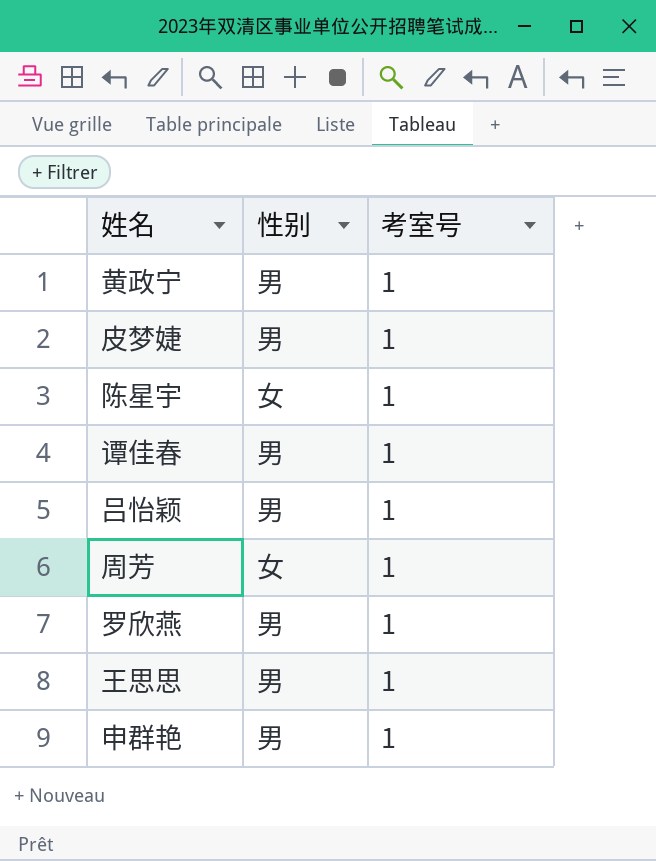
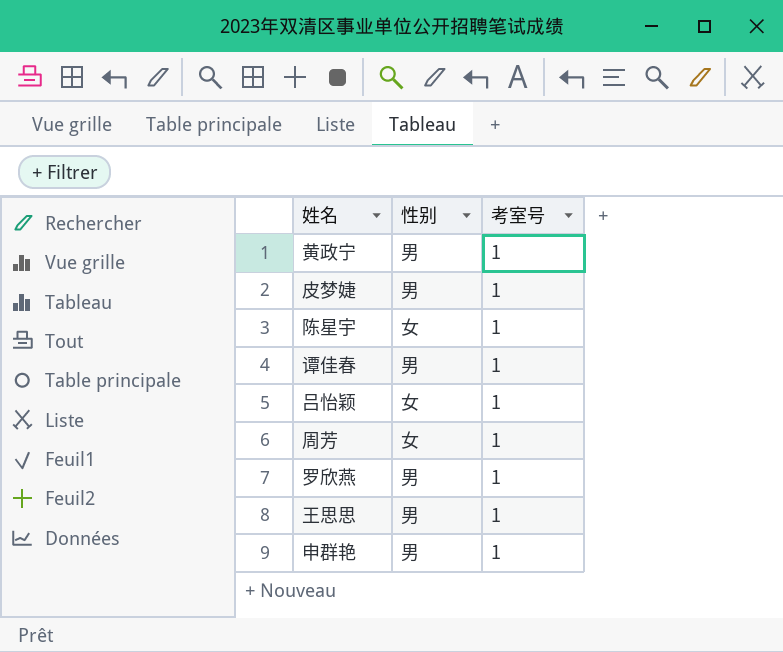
吕怡颖 | 性别: 男 -> 女

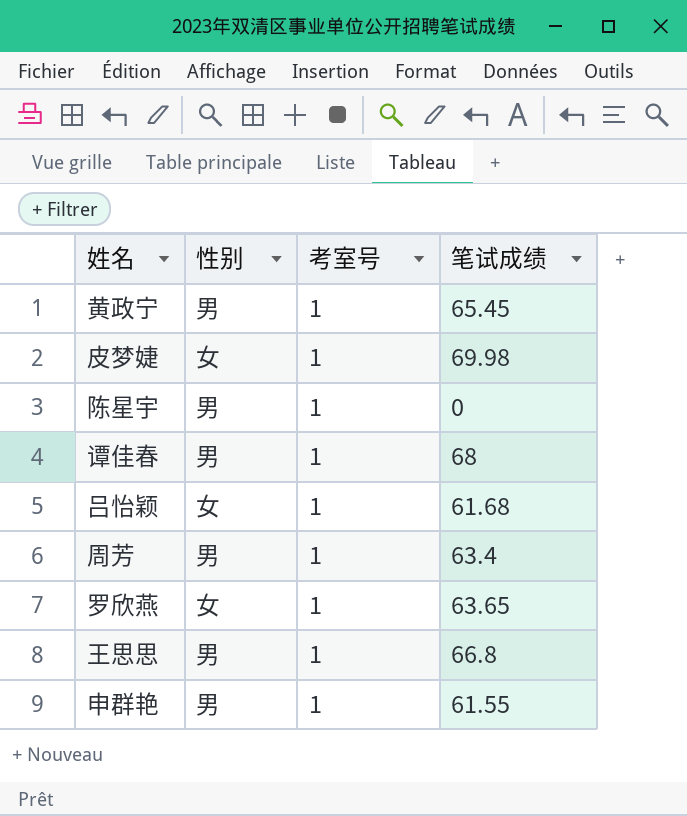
column 笔试成绩 | position: none -> 4
皮梦婕 | 性别: 男 -> 女
陈星宇 | 性别: 女 -> 男
周芳 | 性别: 女 -> 男
罗欣燕 | 性别: 男 -> 女

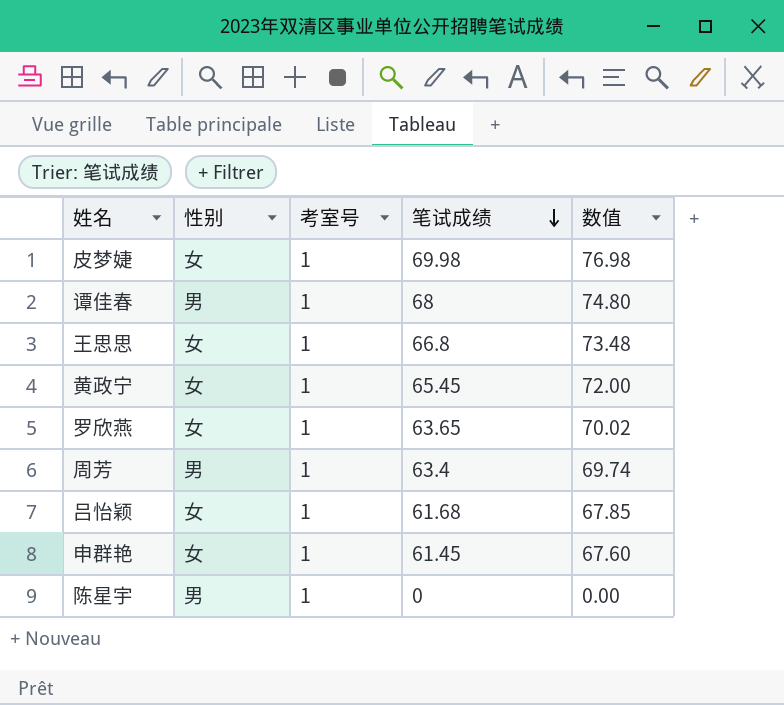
row order: none -> 笔试成绩 descending
column 数值 | formula: none -> [笔试成绩] * 1.1
王思思 | 性别: 男 -> 女
黄政宁 | 性别: 男 -> 女
申群艳 | 性别: 男 -> 女
申群艳 | 笔试成绩: 61.55 -> 61.45

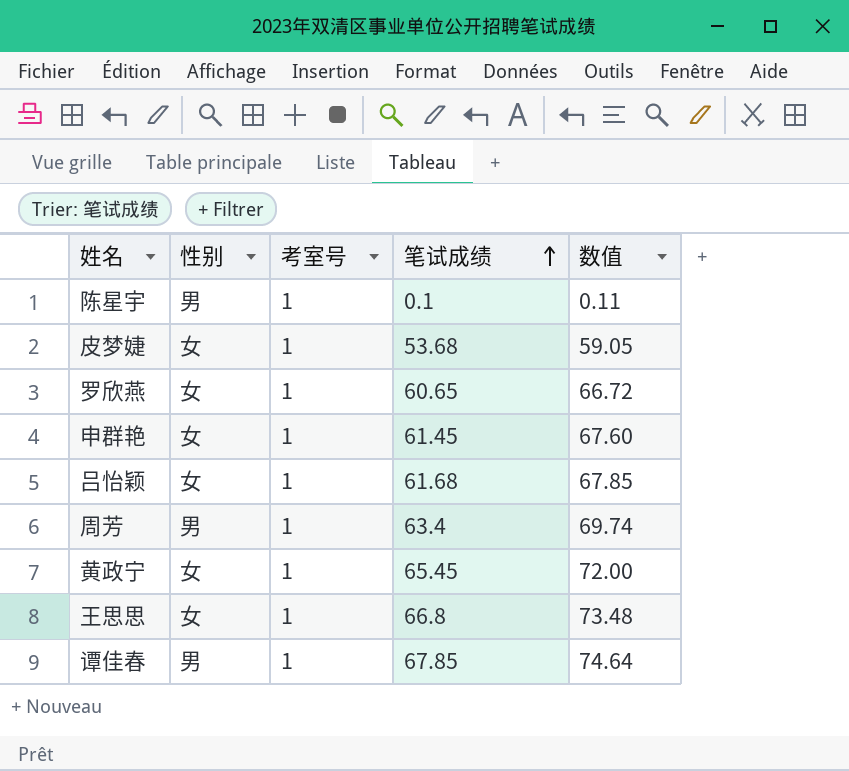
row order: 笔试成绩 descending -> 笔试成绩 ascending
陈星宇 | 笔试成绩: 0 -> 0.1
陈星宇 | 数值: 0.00 -> 0.11
皮梦婕 | 笔试成绩: 69.98 -> 53.68
皮梦婕 | 数值: 76.98 -> 59.05
罗欣燕 | 笔试成绩: 63.65 -> 60.65
罗欣燕 | 数值: 70.02 -> 66.72
谭佳春 | 笔试成绩: 68 -> 67.85
谭佳春 | 数值: 74.80 -> 74.64

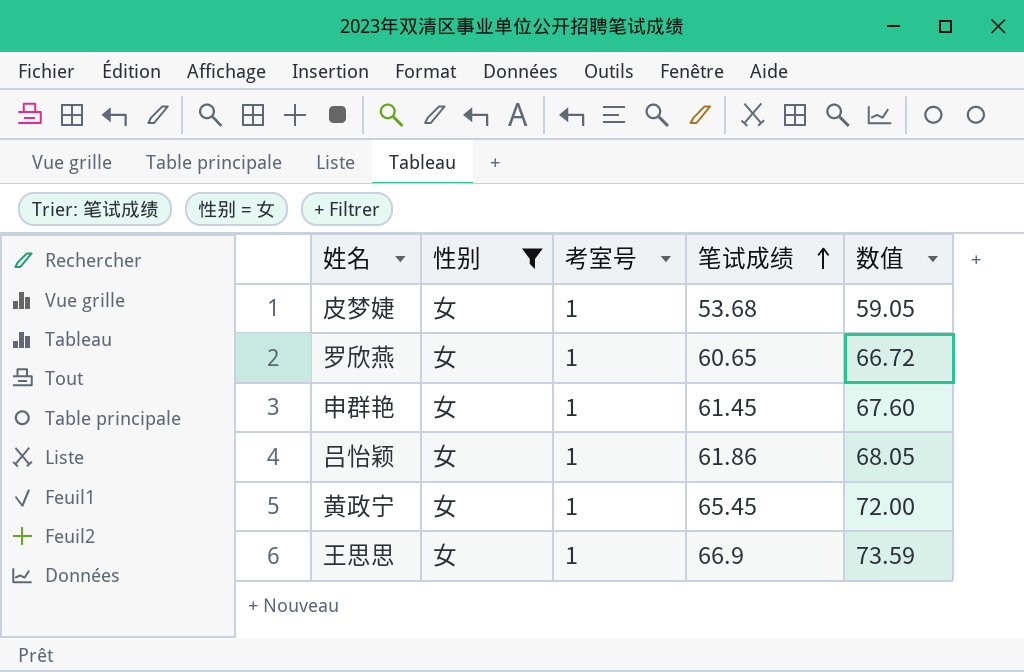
filter: none -> 性别 = 女
吕怡颖 | 笔试成绩: 61.68 -> 61.86
吕怡颖 | 数值: 67.85 -> 68.05
王思思 | 笔试成绩: 66.8 -> 66.9
王思思 | 数值: 73.48 -> 73.59

